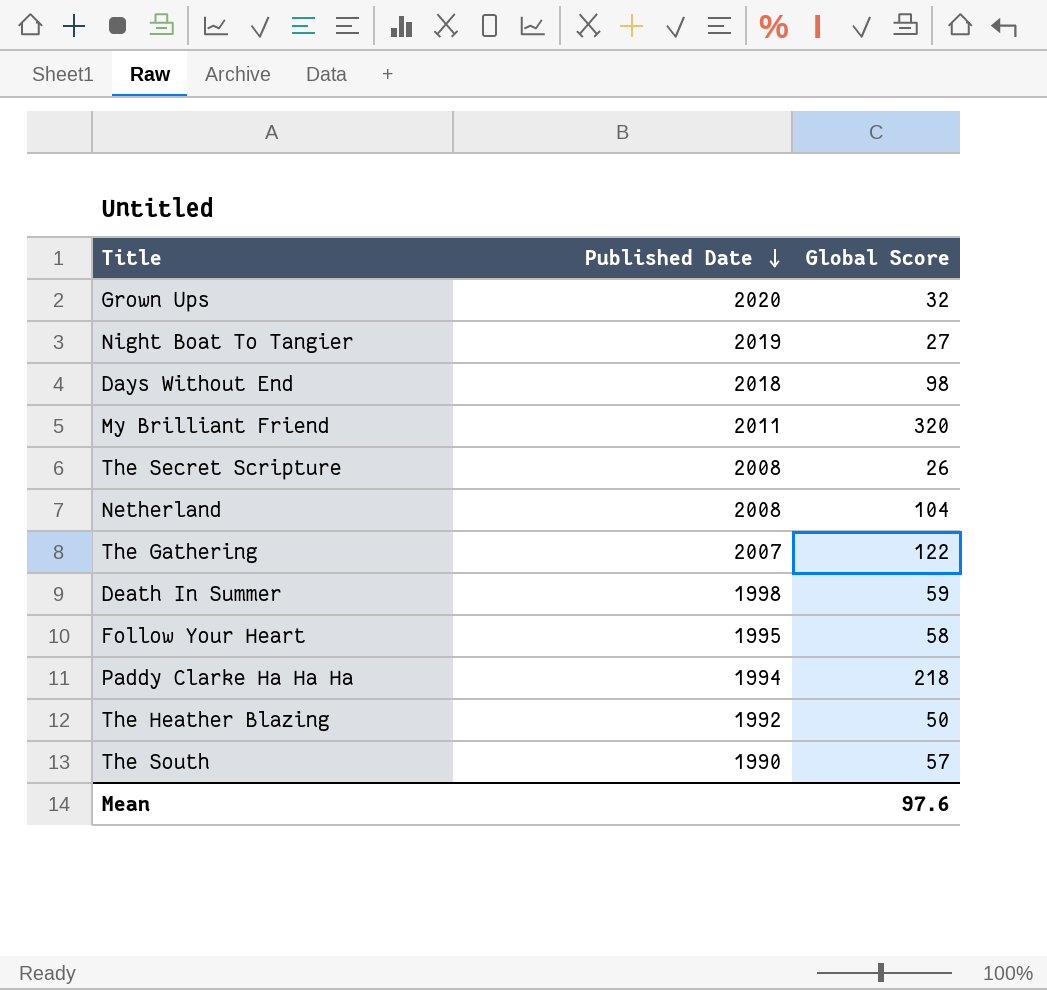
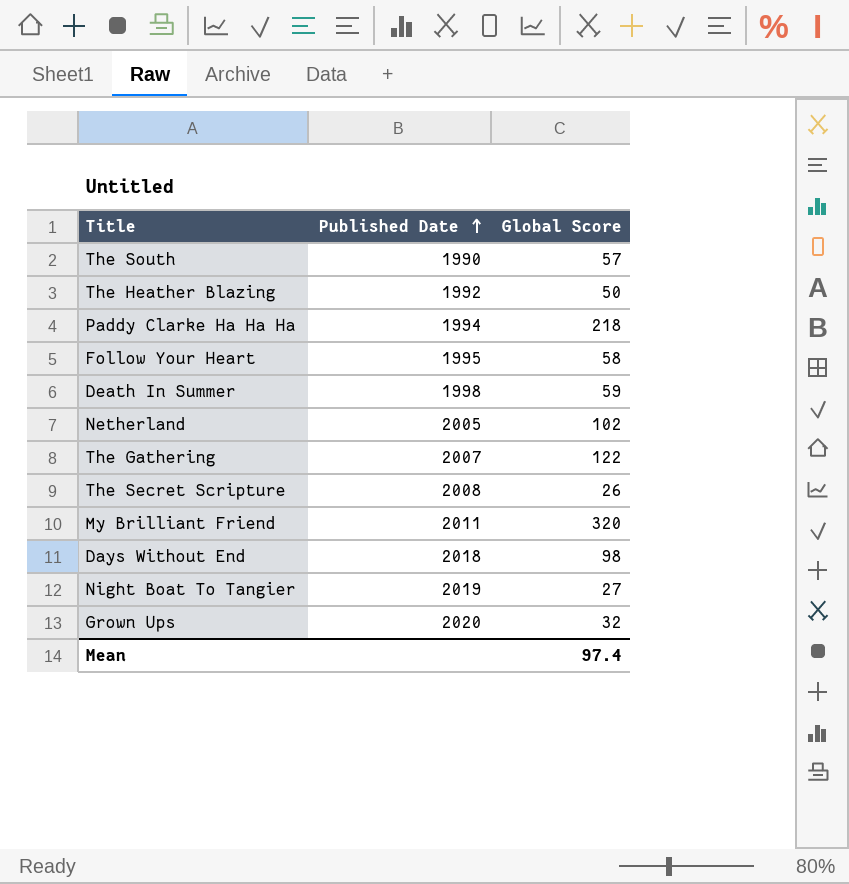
row order: Published Date descending -> Published Date ascending
Netherland | Published Date: 2008 -> 2005
Netherland | Global Score: 104 -> 102
Mean | Global Score: 97.6 -> 97.4

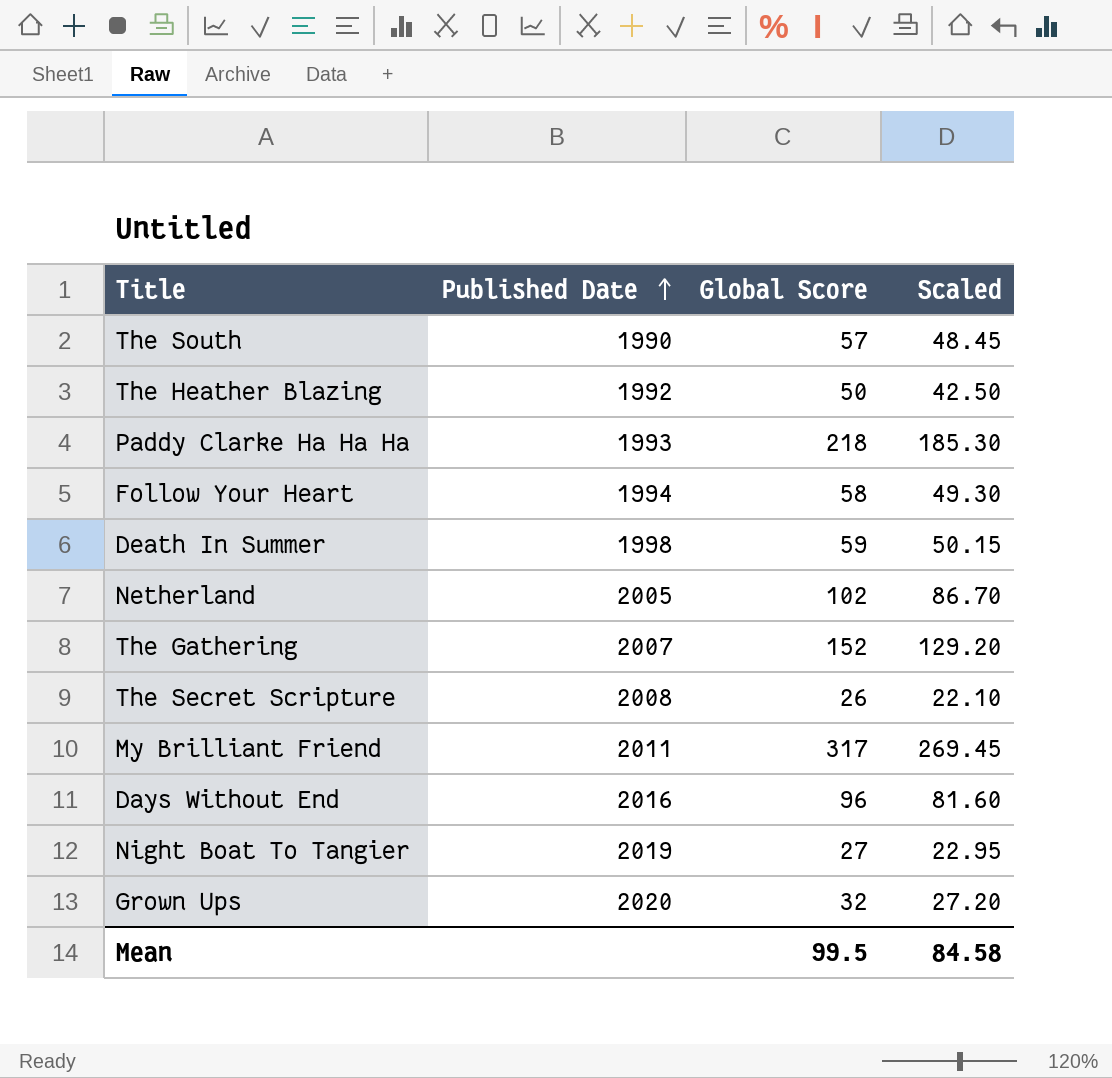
column Scaled | formula: none -> [Global Score] * 0.85
Paddy Clarke Ha Ha Ha | Published Date: 1994 -> 1993
Follow Your Heart | Published Date: 1995 -> 1994
The Gathering | Global Score: 122 -> 152
My Brilliant Friend | Global Score: 320 -> 317
Days Without End | Published Date: 2018 -> 2016
Days Without End | Global Score: 98 -> 96
Mean | Global Score: 97.4 -> 99.5

